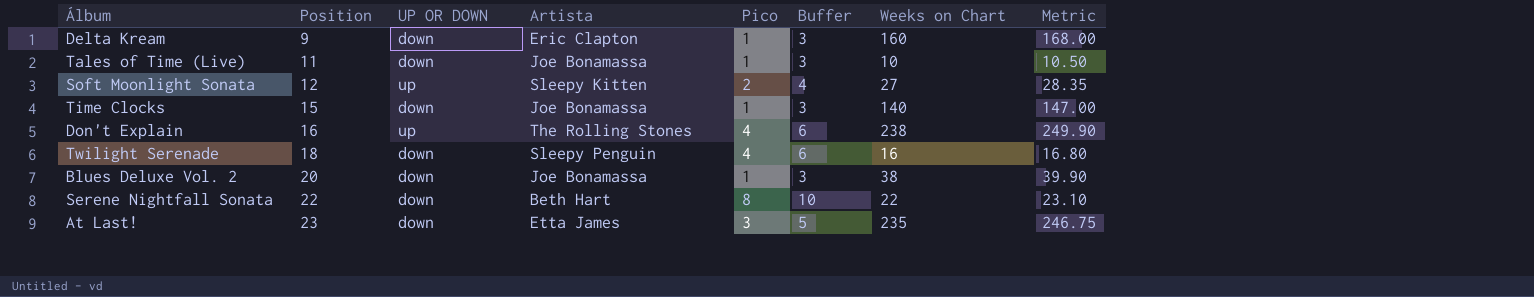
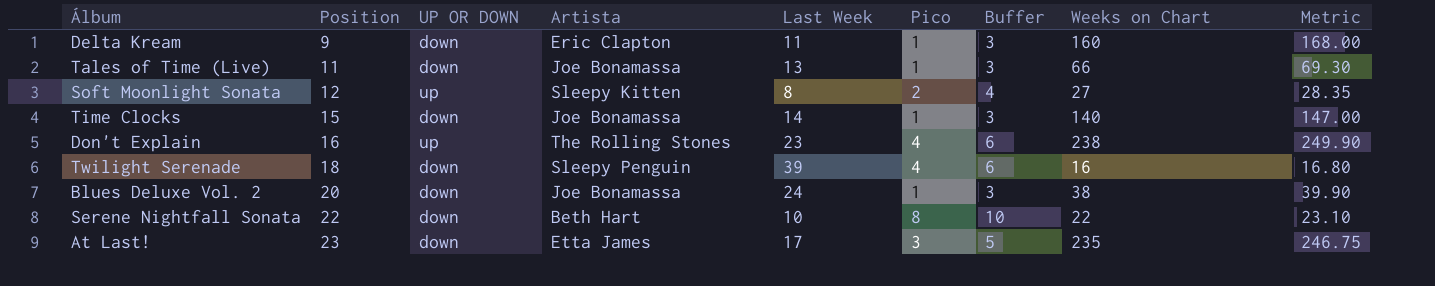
column Last Week | position: none -> 5
Tales of Time (Live) | Weeks on Chart: 10 -> 66
Tales of Time (Live) | Metric: 10.50 -> 69.30

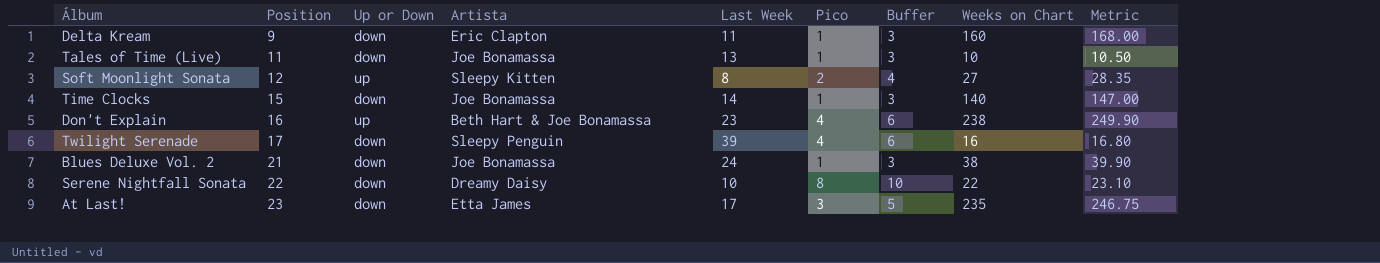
column name: UP OR DOWN -> Up or Down
Tales of Time (Live) | Weeks on Chart: 66 -> 10
Tales of Time (Live) | Metric: 69.30 -> 10.50
Don't Explain | Artista: The Rolling Stones -> Beth Hart & Joe Bonamassa
Twilight Serenade | Position: 18 -> 17
Blues Deluxe Vol. 2 | Position: 20 -> 21
Serene Nightfall Sonata | Artista: Beth Hart -> Dreamy Daisy

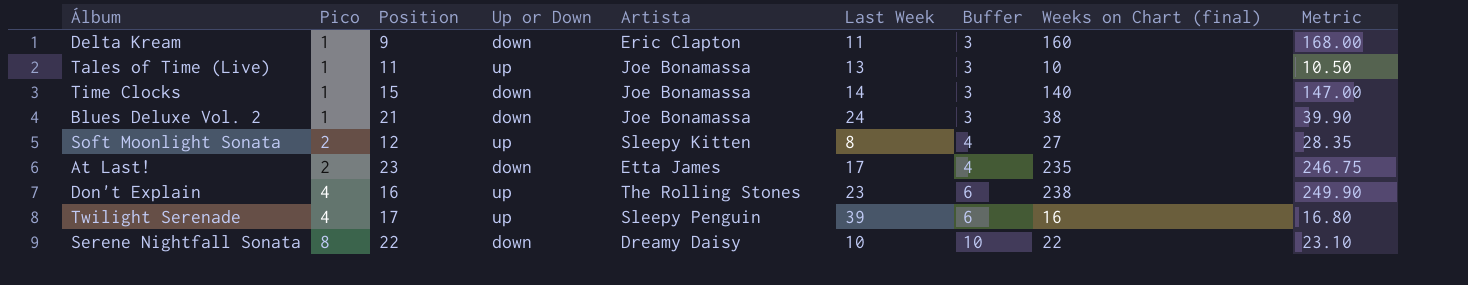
row order: Position ascending -> Pico ascending
column Pico | position: 6 -> 2
column name: Weeks on Chart -> Weeks on Chart (final)
Tales of Time (Live) | Up or Down: down -> up
At Last! | Pico: 3 -> 2
At Last! | Buffer: 5 -> 4
Don't Explain | Artista: Beth Hart & Joe Bonamassa -> The Rolling Stones
Twilight Serenade | Up or Down: down -> up

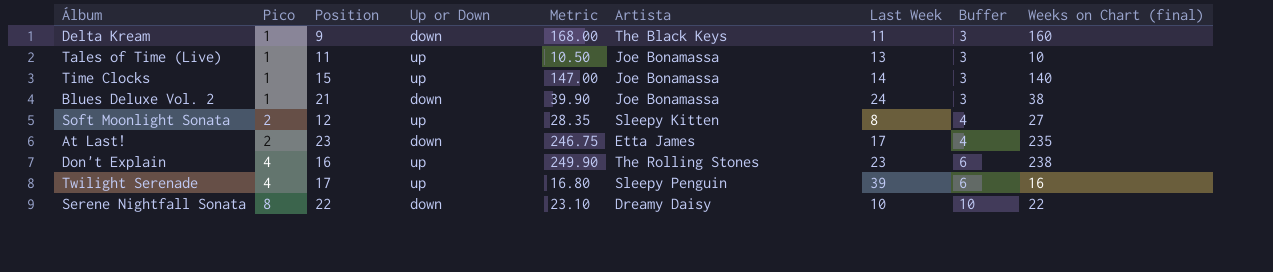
column Metric | position: 9 -> 5
Delta Kream | Artista: Eric Clapton -> The Black Keys
Time Clocks | Up or Down: down -> up

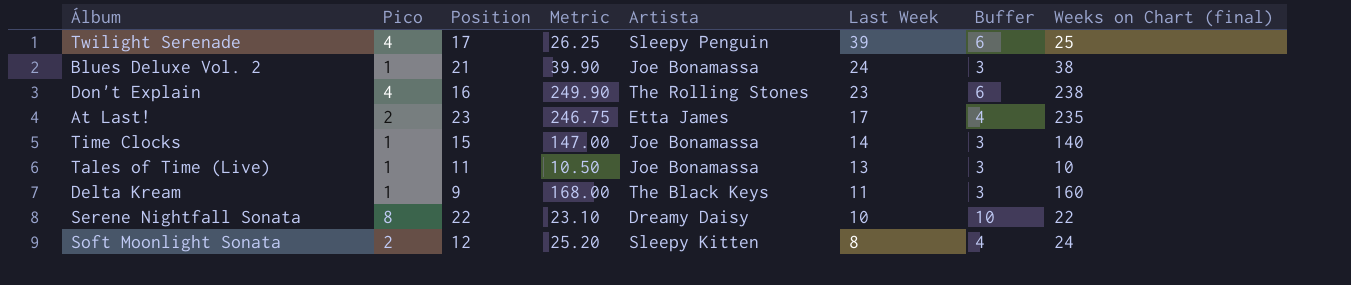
row order: Pico ascending -> Last Week descending
column Up or Down | position: 4 -> none
Twilight Serenade | Metric: 16.80 -> 26.25
Twilight Serenade | Weeks on Chart (final): 16 -> 25
Soft Moonlight Sonata | Metric: 28.35 -> 25.20
Soft Moonlight Sonata | Weeks on Chart (final): 27 -> 24

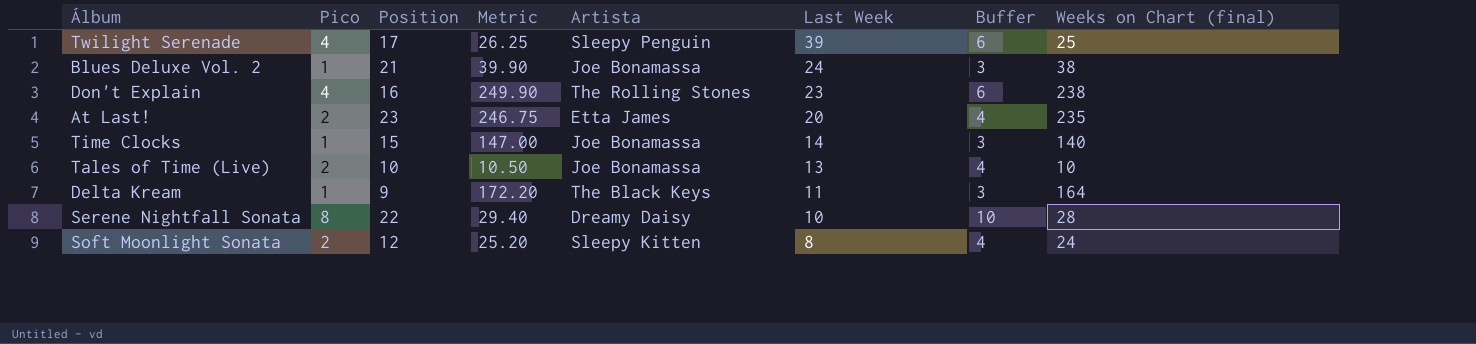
At Last! | Last Week: 17 -> 20
Tales of Time (Live) | Pico: 1 -> 2
Tales of Time (Live) | Position: 11 -> 10
Tales of Time (Live) | Buffer: 3 -> 4
Delta Kream | Metric: 168.00 -> 172.20
Delta Kream | Weeks on Chart (final): 160 -> 164
Serene Nightfall Sonata | Metric: 23.10 -> 29.40
Serene Nightfall Sonata | Weeks on Chart (final): 22 -> 28

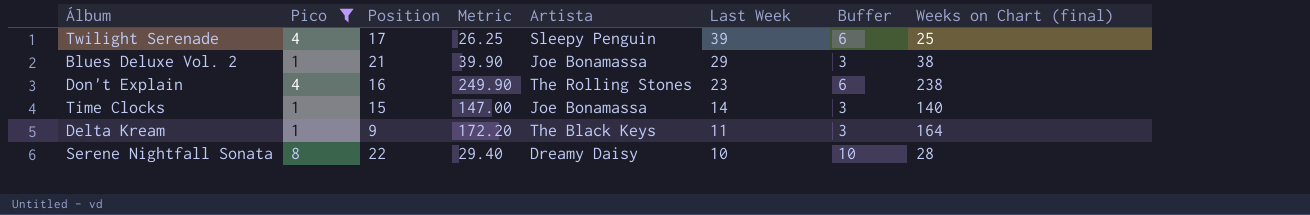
filter: none -> Pico != 2
Blues Deluxe Vol. 2 | Last Week: 24 -> 29

